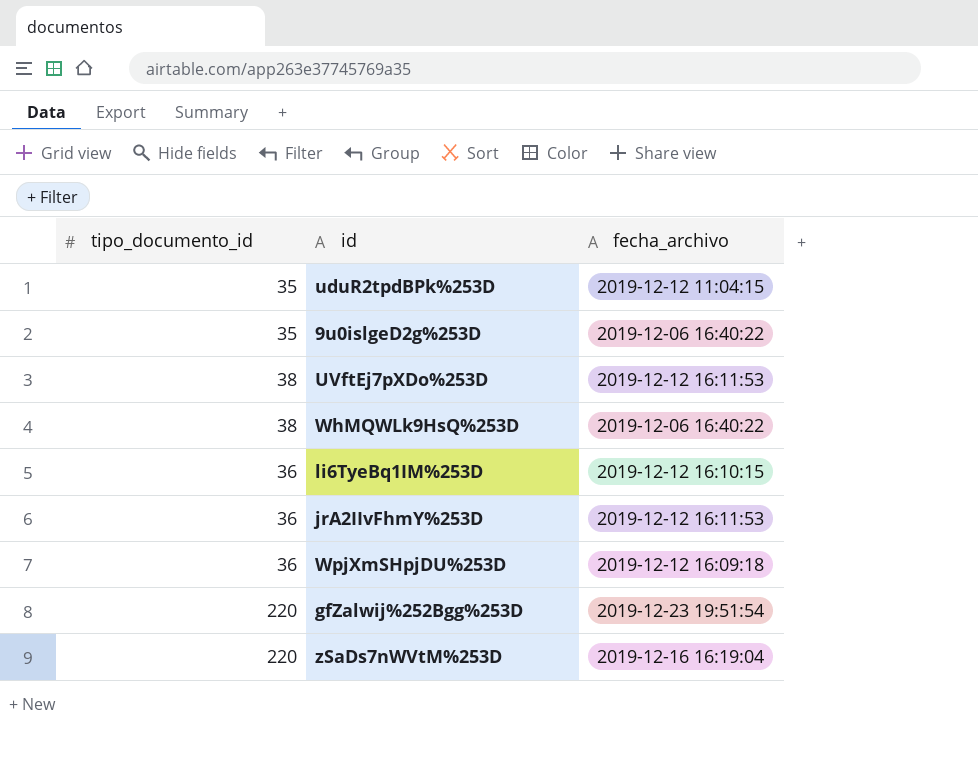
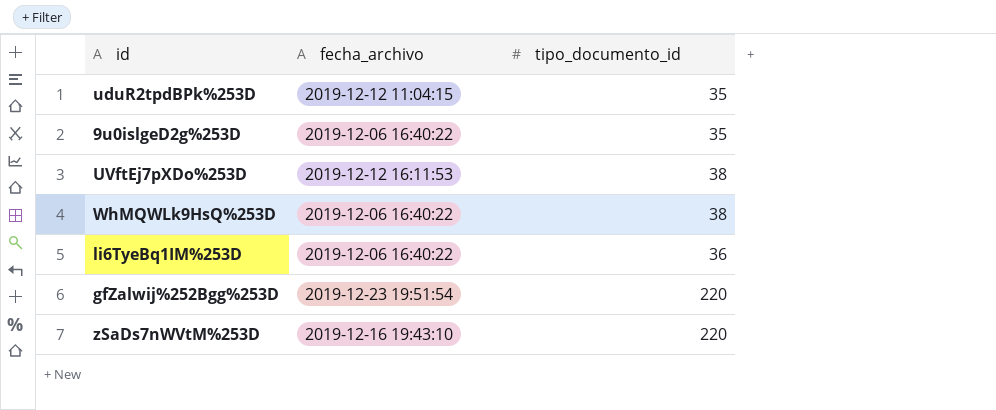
column tipo_documento_id | position: 1 -> 3
row jrA2IIvFhmY%253D: 36 | 2019-12-12 16:11:53 -> none
row WpjXmSHpjDU%253D: 36 | 2019-12-12 16:09:18 -> none
li6TyeBq1IM%253D | fecha_archivo: 2019-12-12 16:10:15 -> 2019-12-06 16:40:22
zSaDs7nWVtM%253D | fecha_archivo: 2019-12-16 16:19:04 -> 2019-12-16 19:43:10

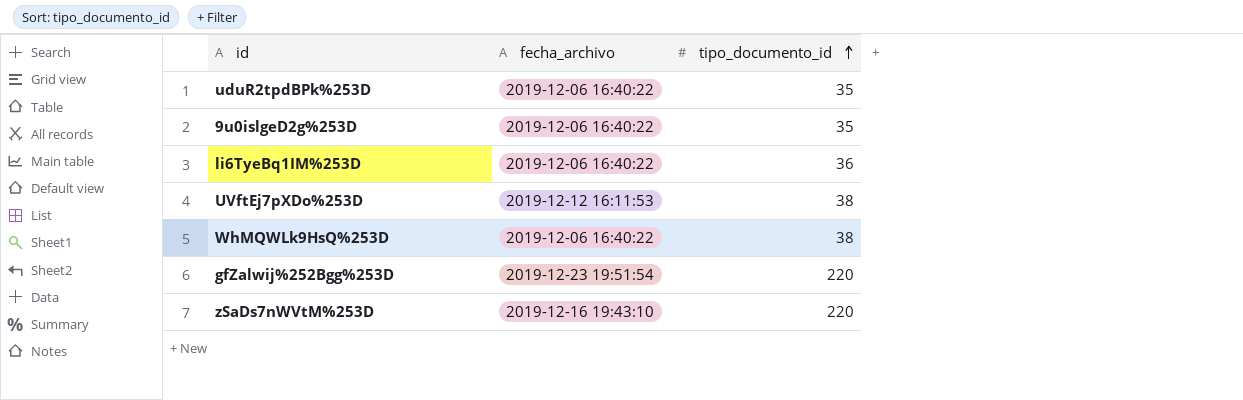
row order: none -> tipo_documento_id ascending
uduR2tpdBPk%253D | fecha_archivo: 2019-12-12 11:04:15 -> 2019-12-06 16:40:22

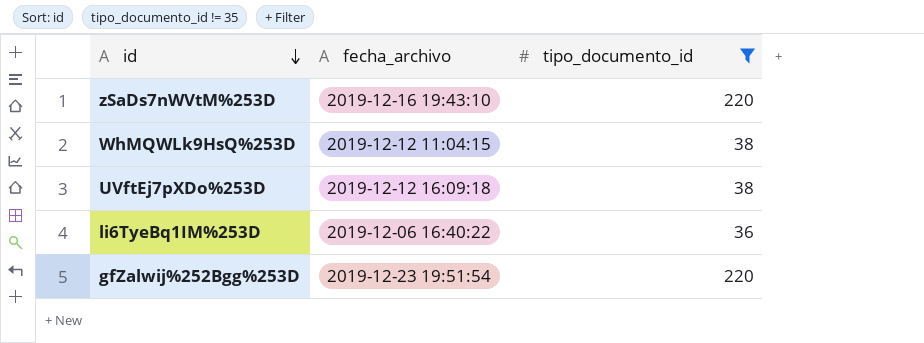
filter: none -> tipo_documento_id != 35
row order: tipo_documento_id ascending -> id descending
WhMQWLk9HsQ%253D | fecha_archivo: 2019-12-06 16:40:22 -> 2019-12-12 11:04:15
UVftEj7pXDo%253D | fecha_archivo: 2019-12-12 16:11:53 -> 2019-12-12 16:09:18

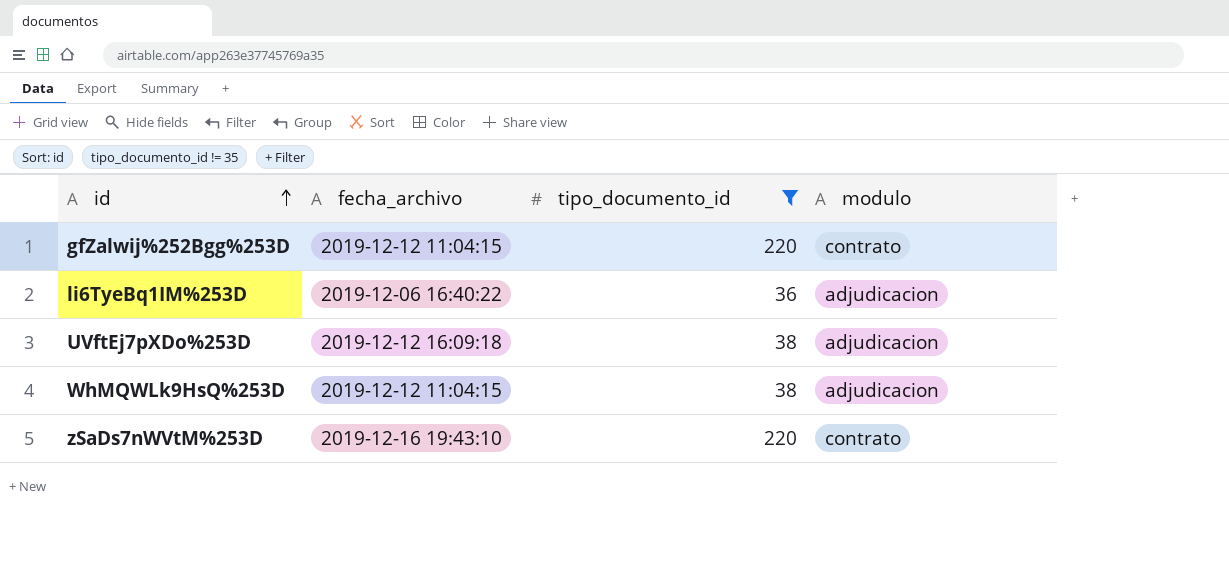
row order: id descending -> id ascending
column modulo | position: none -> 4
gfZalwij%252Bgg%253D | fecha_archivo: 2019-12-23 19:51:54 -> 2019-12-12 11:04:15

